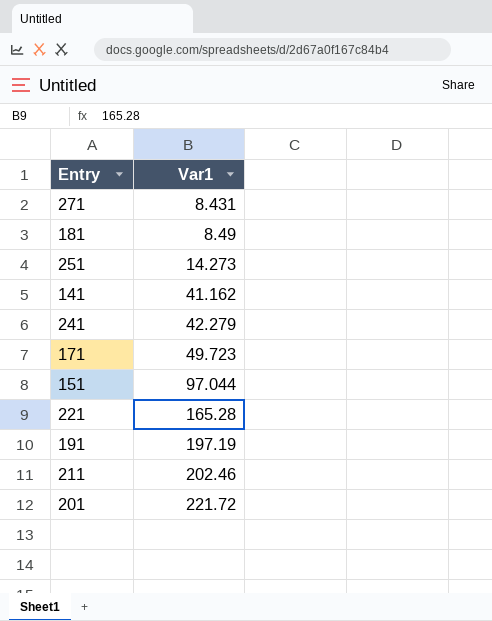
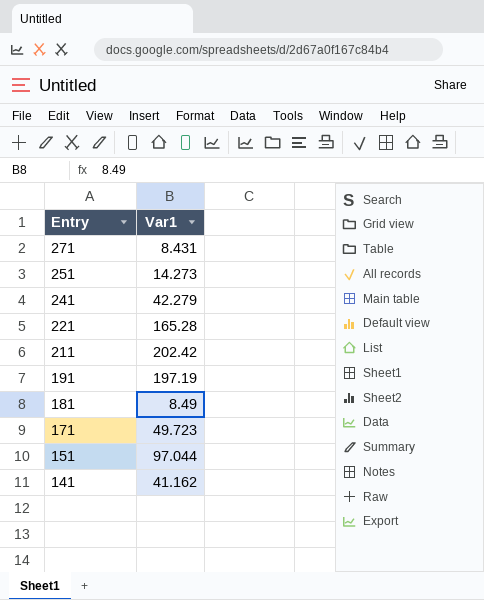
row order: Var1 ascending -> Entry descending
row 201: 221.72 -> none
211 | Var1: 202.46 -> 202.42

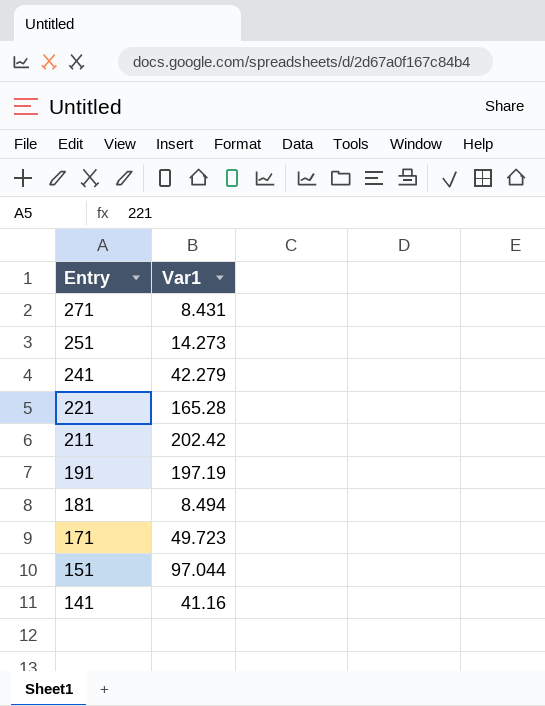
181 | Var1: 8.49 -> 8.494
141 | Var1: 41.162 -> 41.16

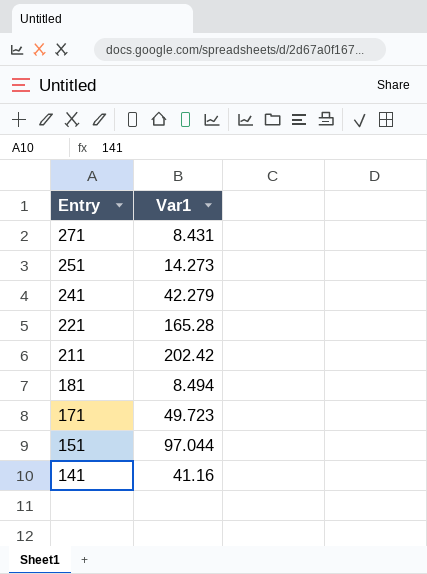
row 191: 197.19 -> none

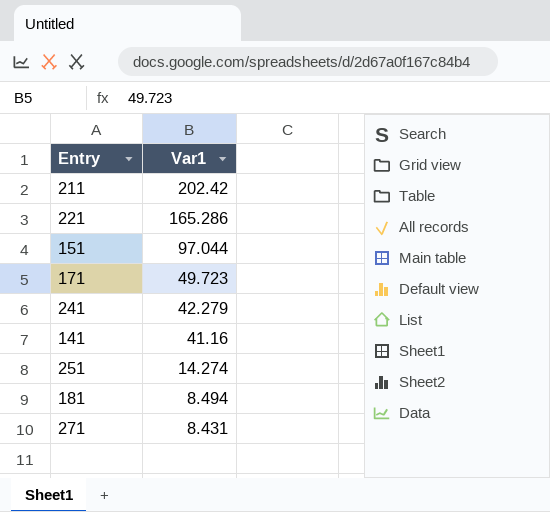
row order: Entry descending -> Var1 descending
221 | Var1: 165.28 -> 165.286
251 | Var1: 14.273 -> 14.274

